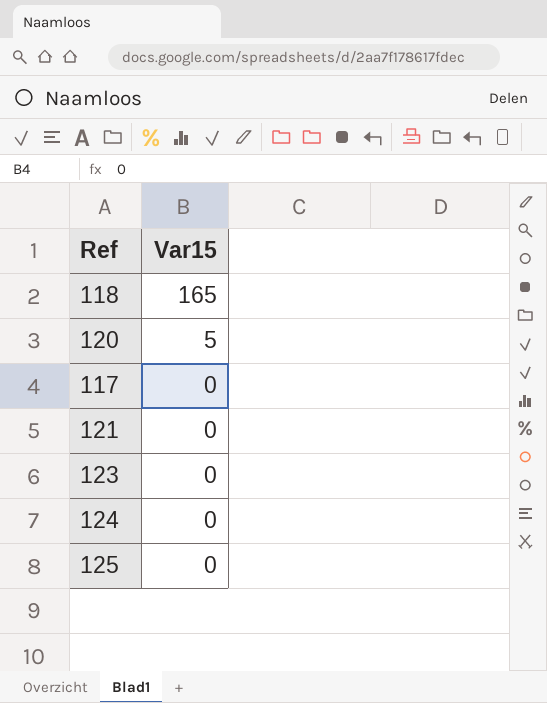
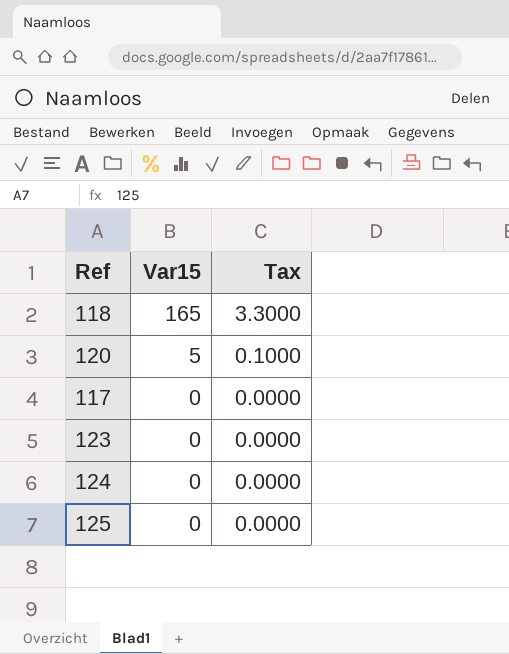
column Tax | formula: none -> [Var15] * 0.02
row 121: 0 -> none

